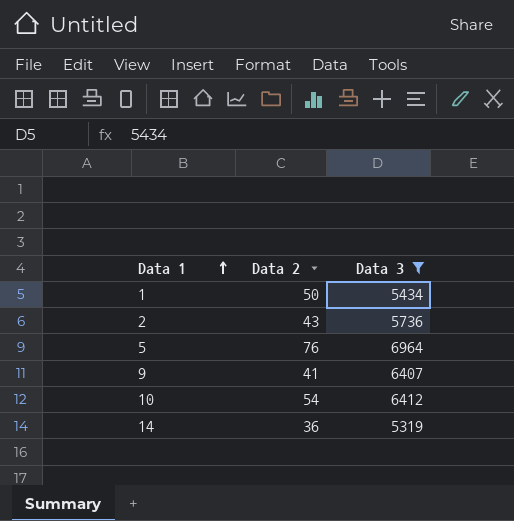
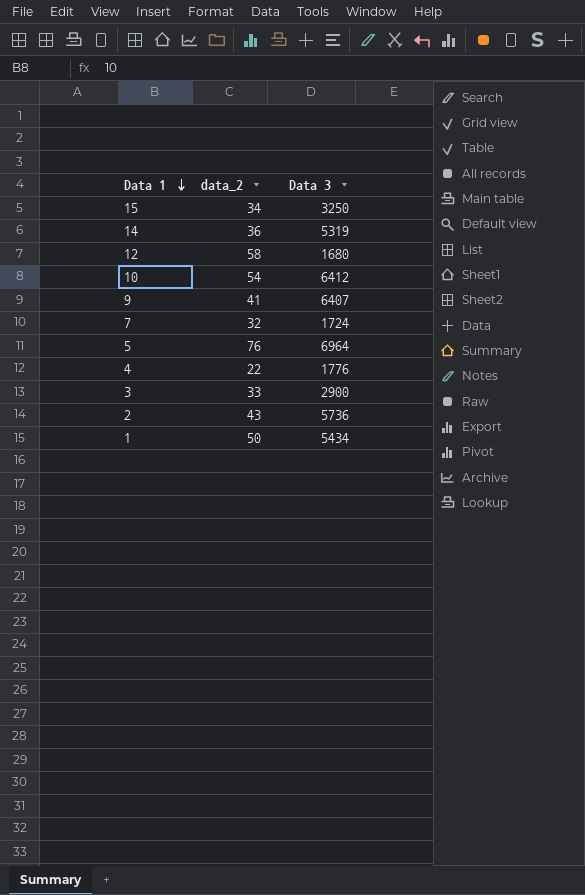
filter: Data 3 >= 5319 -> none
row order: Data 1 ascending -> Data 1 descending
column name: Data 2 -> data_2

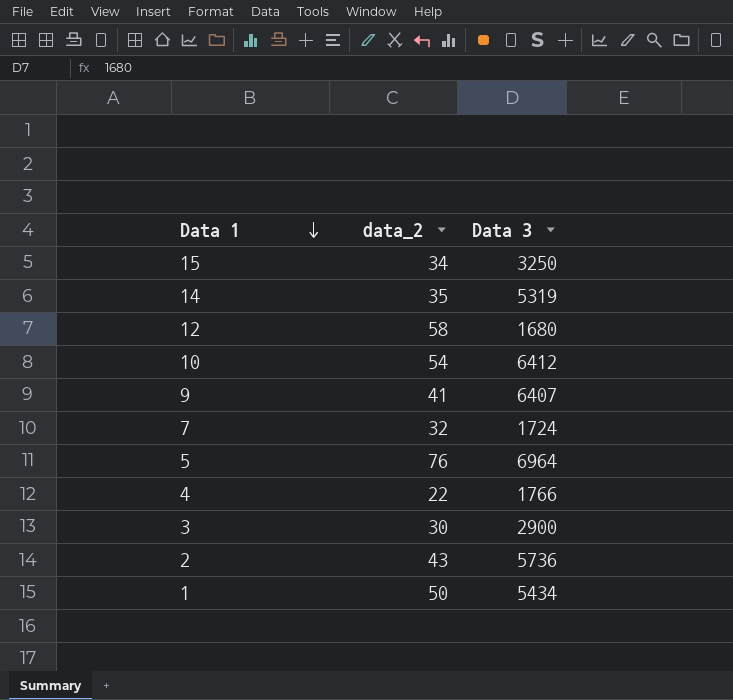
14 | data_2: 36 -> 35
4 | Data 3: 1776 -> 1766
3 | data_2: 33 -> 30

